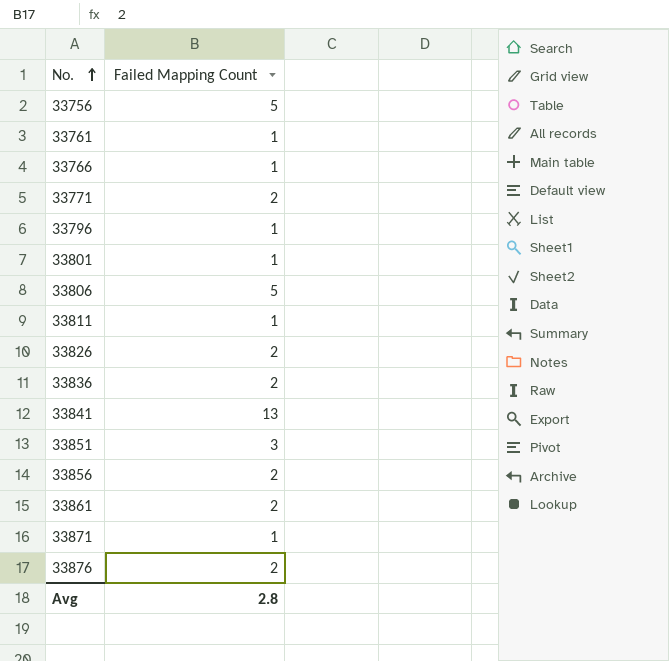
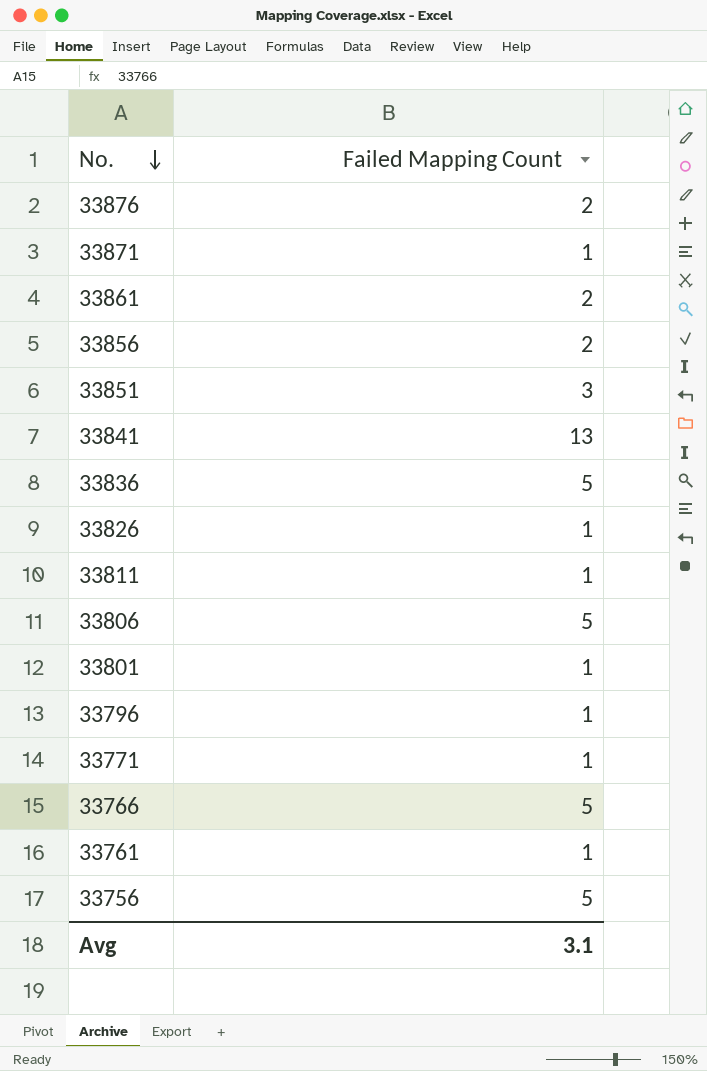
row order: No. ascending -> No. descending
33836 | Failed Mapping Count: 2 -> 5
33826 | Failed Mapping Count: 2 -> 1
33771 | Failed Mapping Count: 2 -> 1
33766 | Failed Mapping Count: 1 -> 5
Avg | Failed Mapping Count: 2.8 -> 3.1

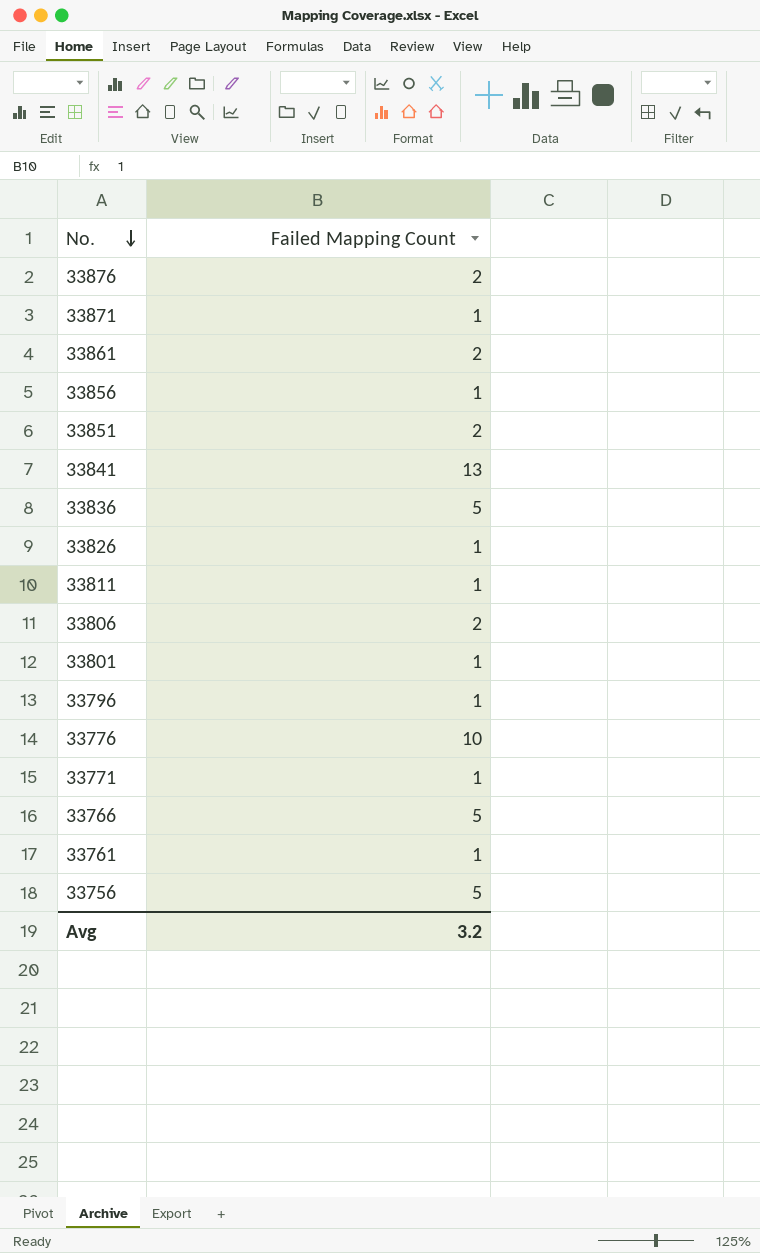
33856 | Failed Mapping Count: 2 -> 1
33851 | Failed Mapping Count: 3 -> 2
33806 | Failed Mapping Count: 5 -> 2
row 33776: none -> 10
Avg | Failed Mapping Count: 3.1 -> 3.2

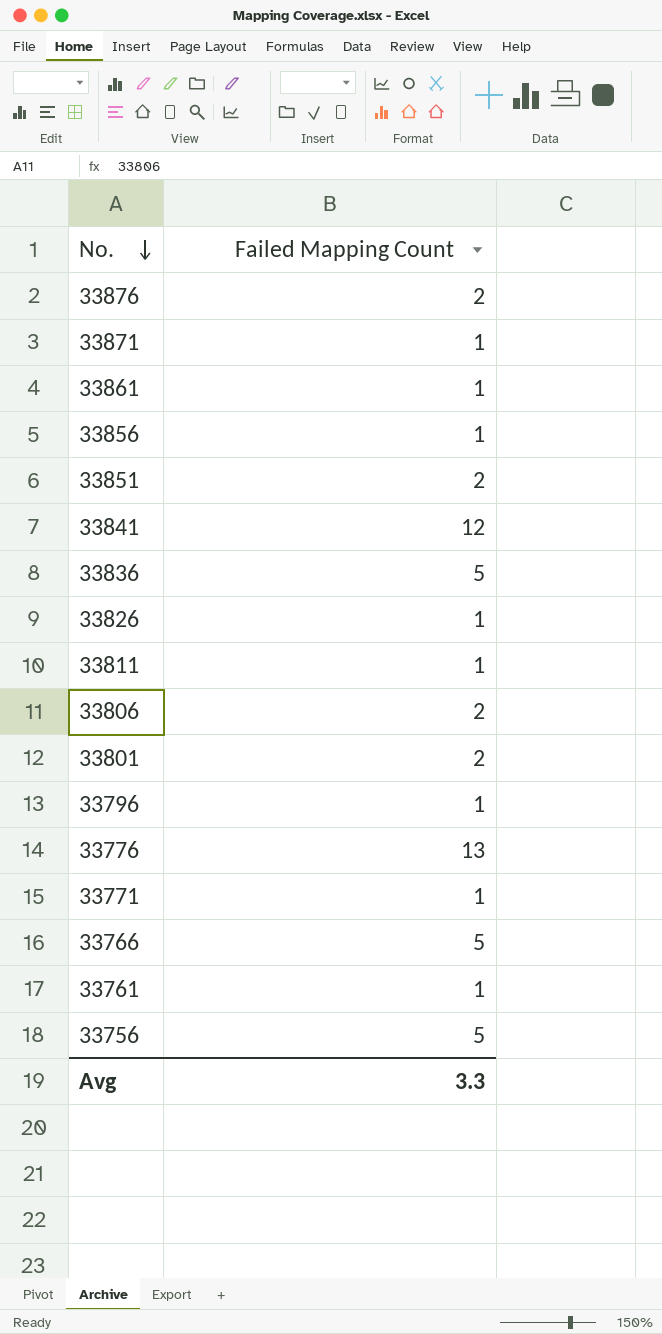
33861 | Failed Mapping Count: 2 -> 1
33841 | Failed Mapping Count: 13 -> 12
33801 | Failed Mapping Count: 1 -> 2
33776 | Failed Mapping Count: 10 -> 13
Avg | Failed Mapping Count: 3.2 -> 3.3

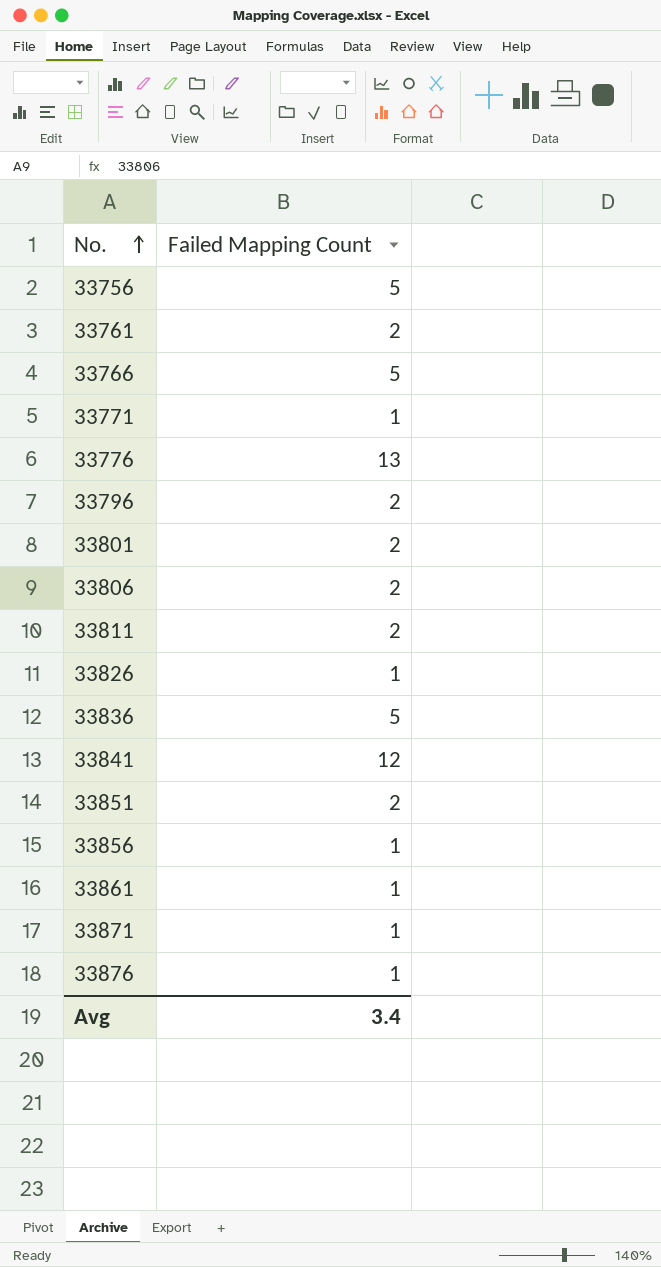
row order: No. descending -> No. ascending
33761 | Failed Mapping Count: 1 -> 2
33796 | Failed Mapping Count: 1 -> 2
33811 | Failed Mapping Count: 1 -> 2
33876 | Failed Mapping Count: 2 -> 1
Avg | Failed Mapping Count: 3.3 -> 3.4

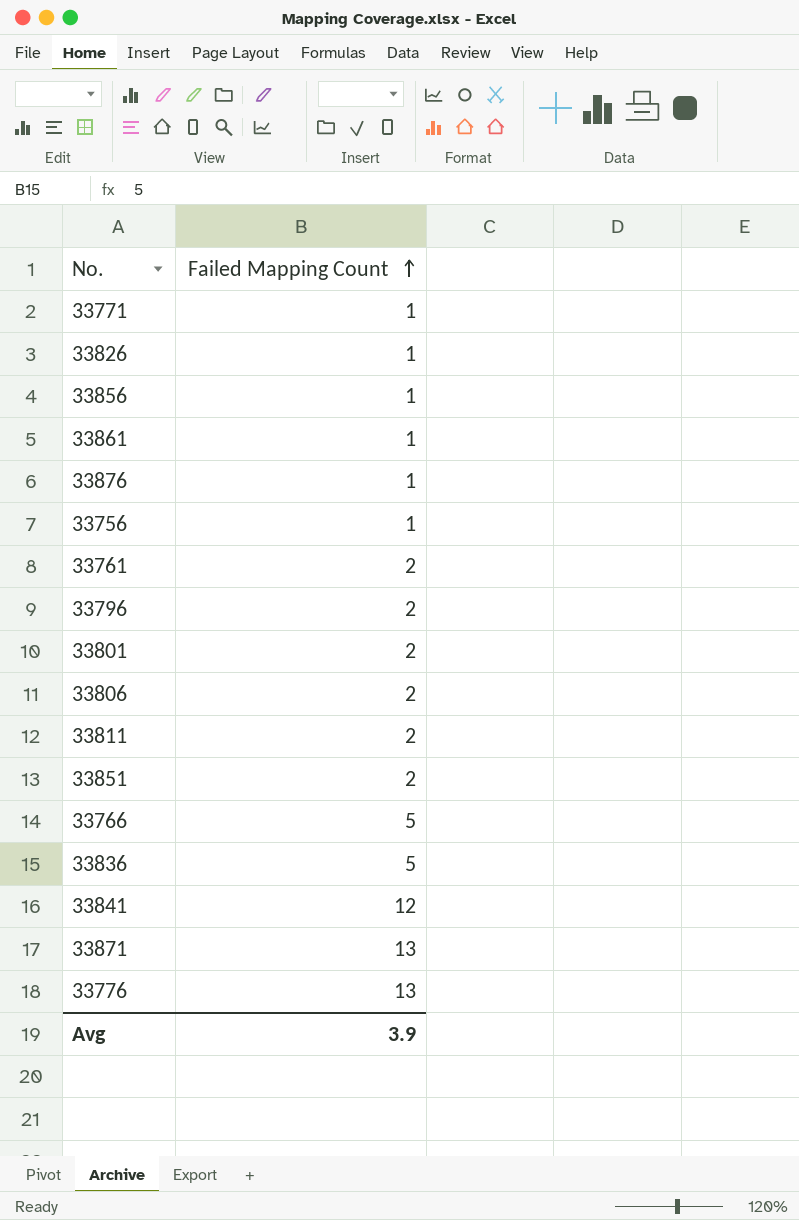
row order: No. ascending -> Failed Mapping Count ascending
33756 | Failed Mapping Count: 5 -> 1
33871 | Failed Mapping Count: 1 -> 13
Avg | Failed Mapping Count: 3.4 -> 3.9

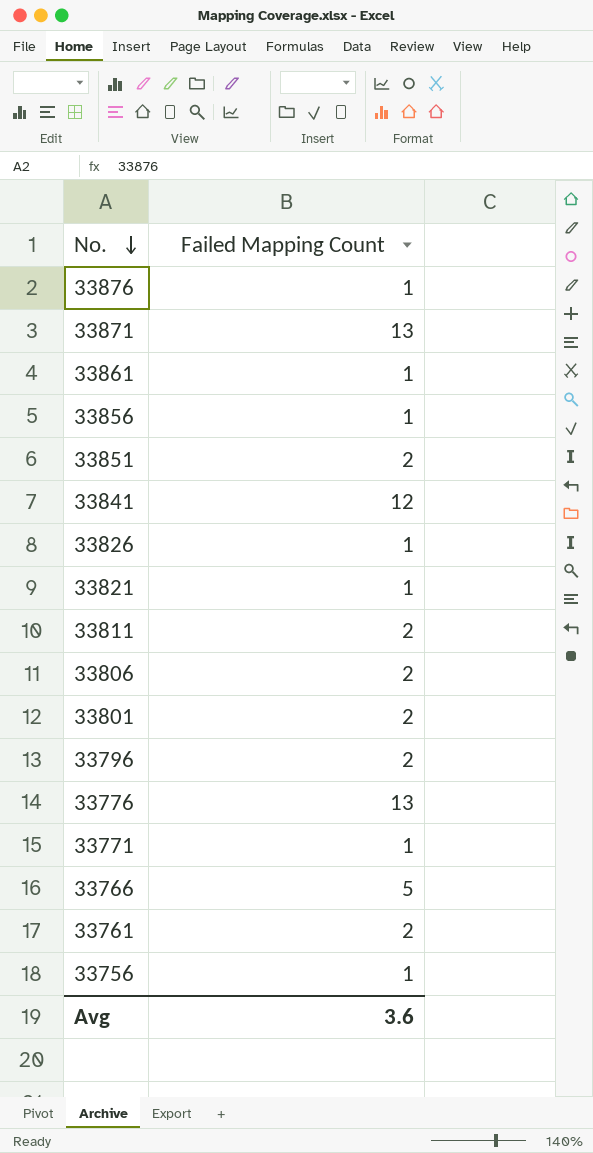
row order: Failed Mapping Count ascending -> No. descending
row 33836: 5 -> none
row 33821: none -> 1
Avg | Failed Mapping Count: 3.9 -> 3.6

